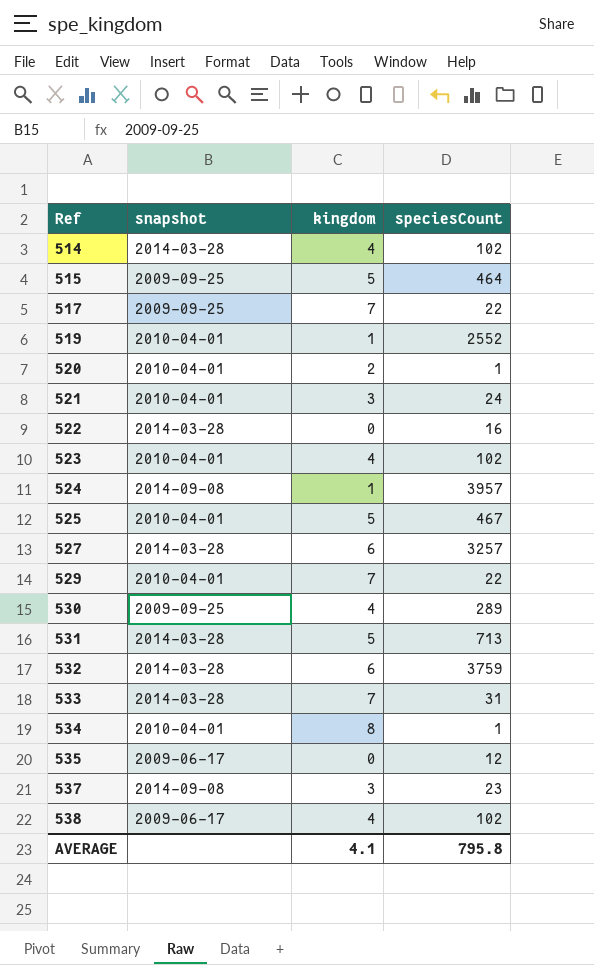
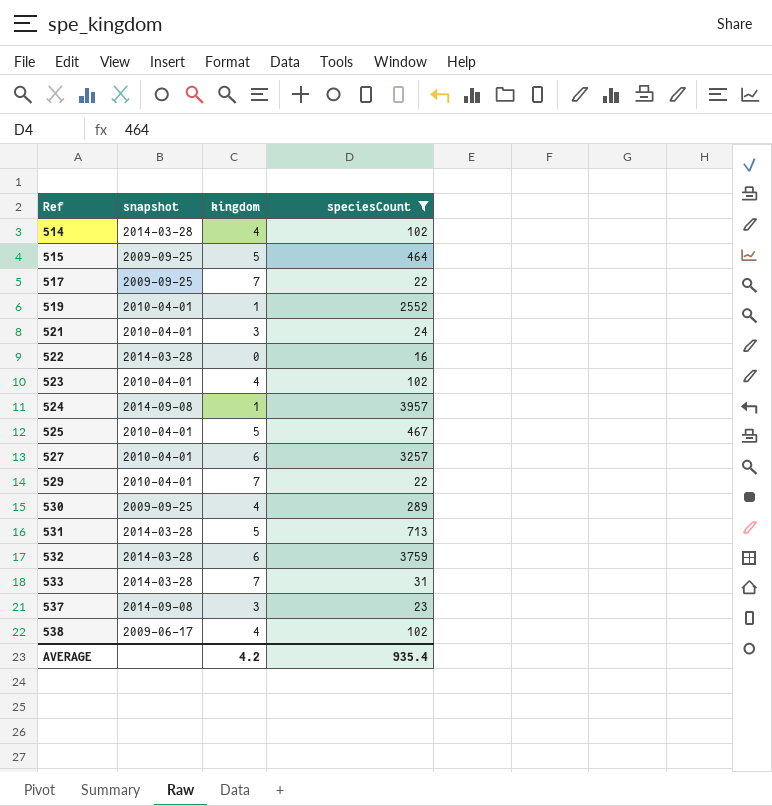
filter: none -> speciesCount >= 16
527 | snapshot: 2014-03-28 -> 2010-04-01
AVERAGE | kingdom: 4.1 -> 4.2
AVERAGE | speciesCount: 795.8 -> 935.4

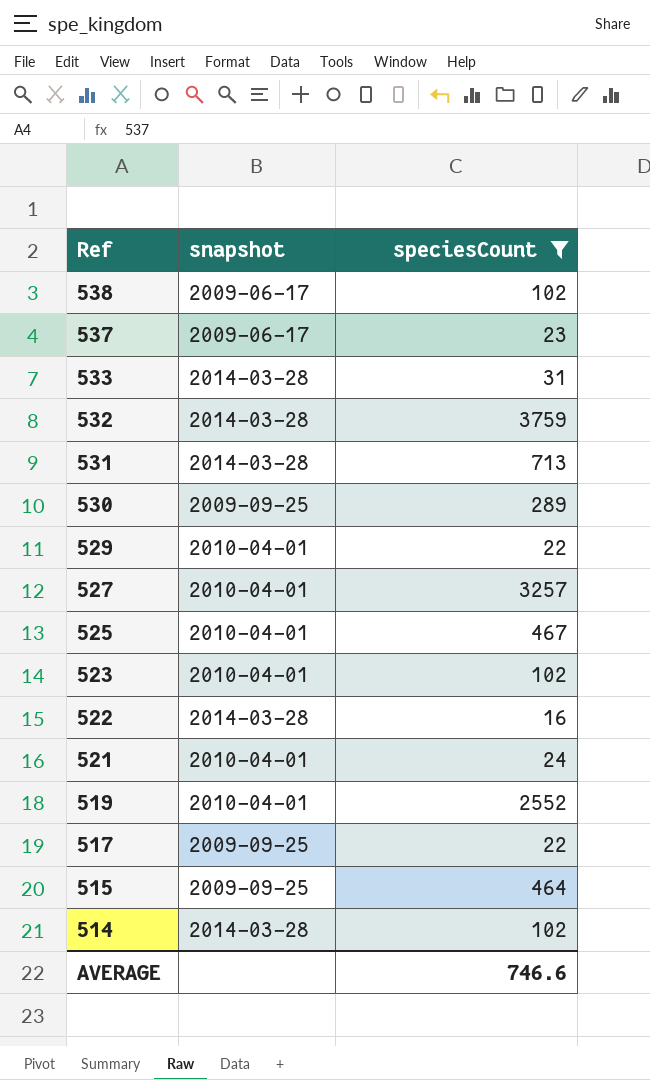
row order: Ref ascending -> Ref descending
column kingdom | position: 3 -> none
row 524: 2014-09-08 | 1 | 3957 -> none
537 | snapshot: 2014-09-08 -> 2009-06-17
AVERAGE | speciesCount: 935.4 -> 746.6

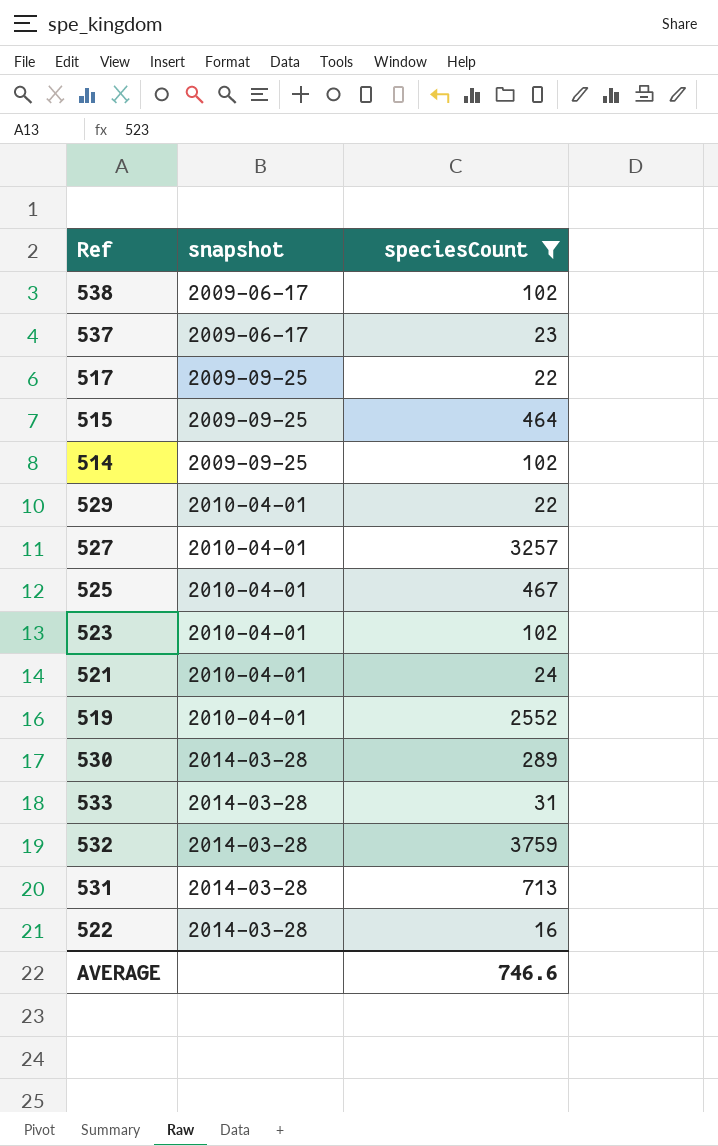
row order: Ref descending -> snapshot ascending
514 | snapshot: 2014-03-28 -> 2009-09-25
530 | snapshot: 2009-09-25 -> 2014-03-28

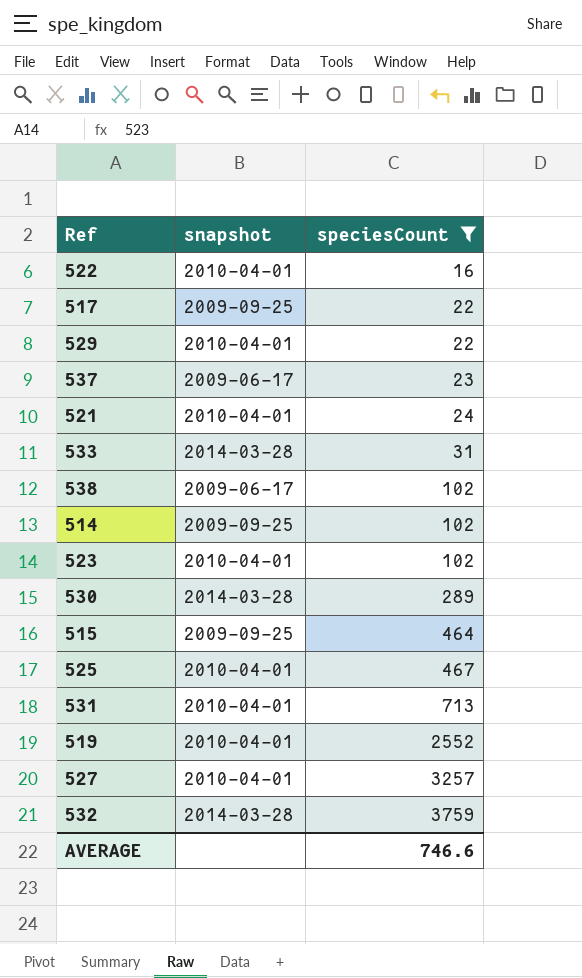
row order: snapshot ascending -> speciesCount ascending
522 | snapshot: 2014-03-28 -> 2010-04-01
531 | snapshot: 2014-03-28 -> 2010-04-01

